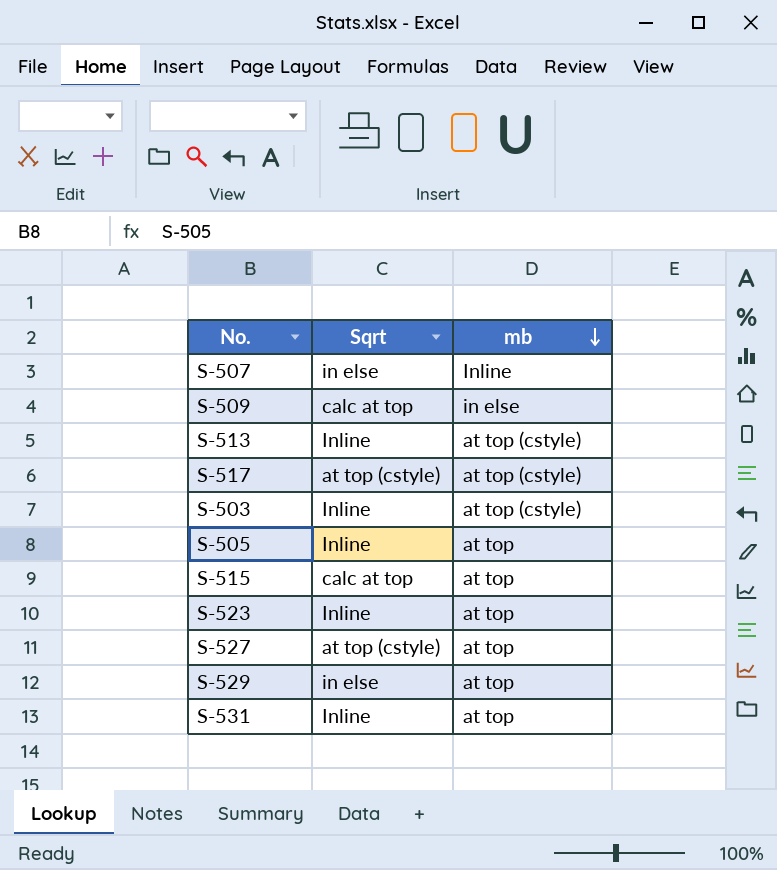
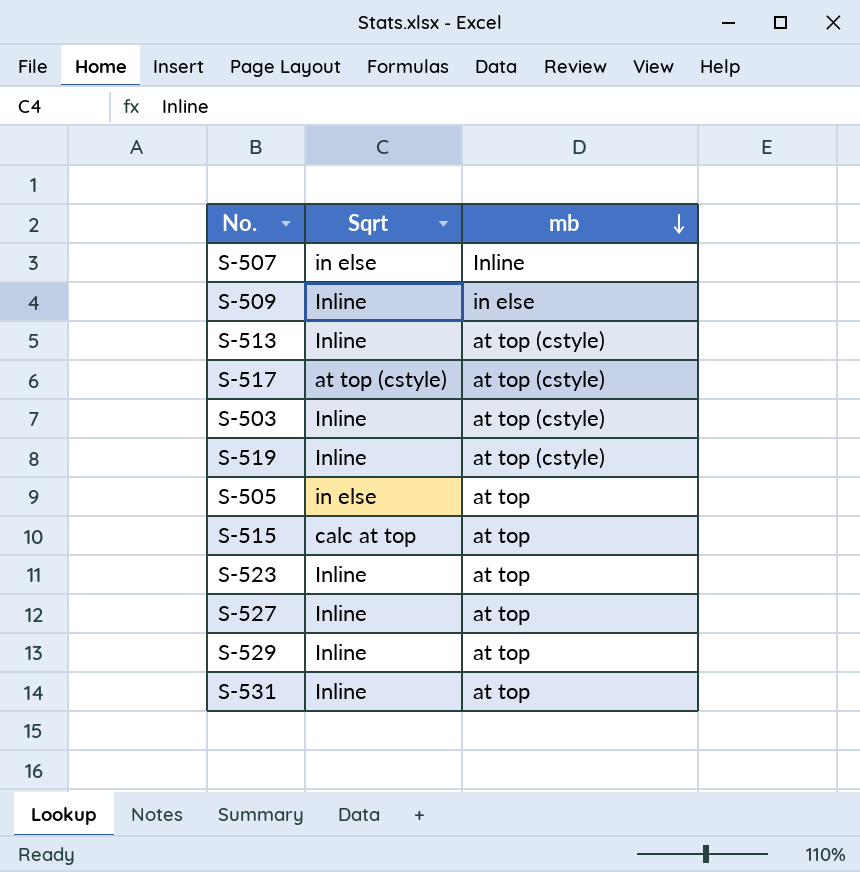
S-509 | Sqrt: calc at top -> Inline
row S-519: none -> Inline | at top (cstyle)
S-505 | Sqrt: Inline -> in else
S-527 | Sqrt: at top (cstyle) -> Inline
S-529 | Sqrt: in else -> Inline

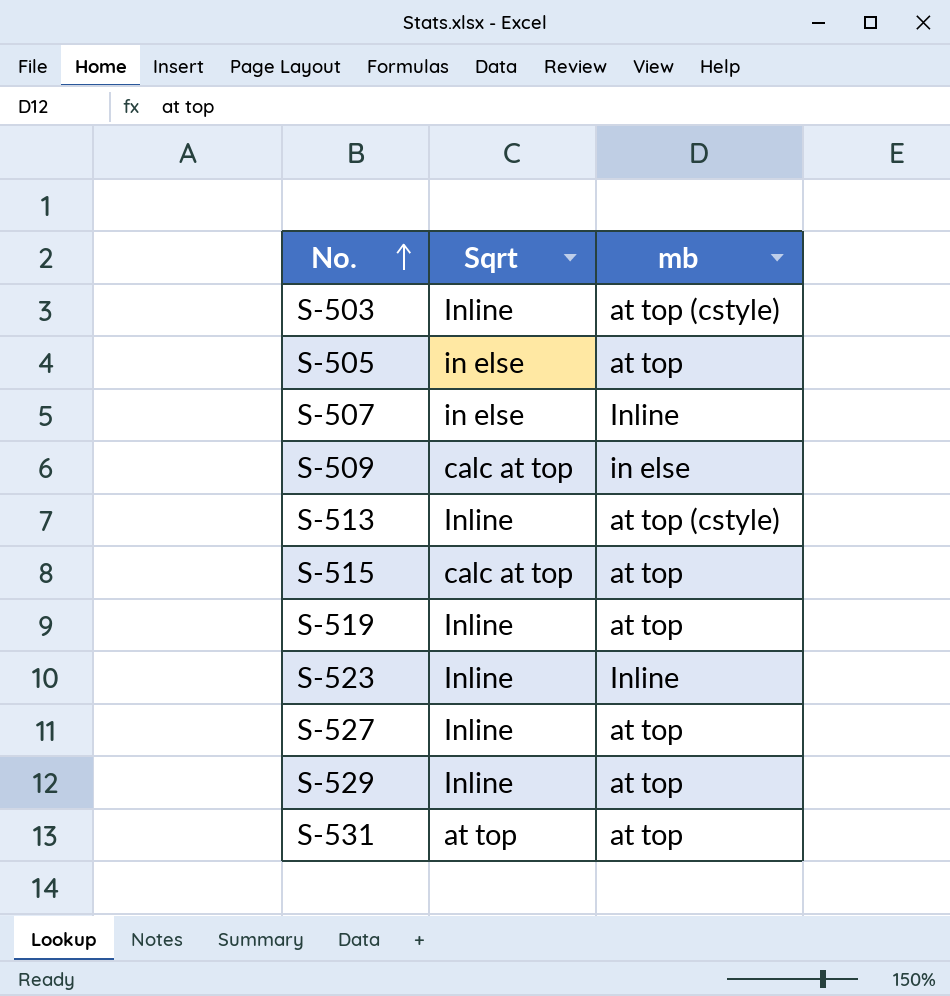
row order: mb descending -> No. ascending
row S-517: at top (cstyle) | at top (cstyle) -> none
S-509 | Sqrt: Inline -> calc at top
S-519 | mb: at top (cstyle) -> at top
S-523 | mb: at top -> Inline
S-531 | Sqrt: Inline -> at top

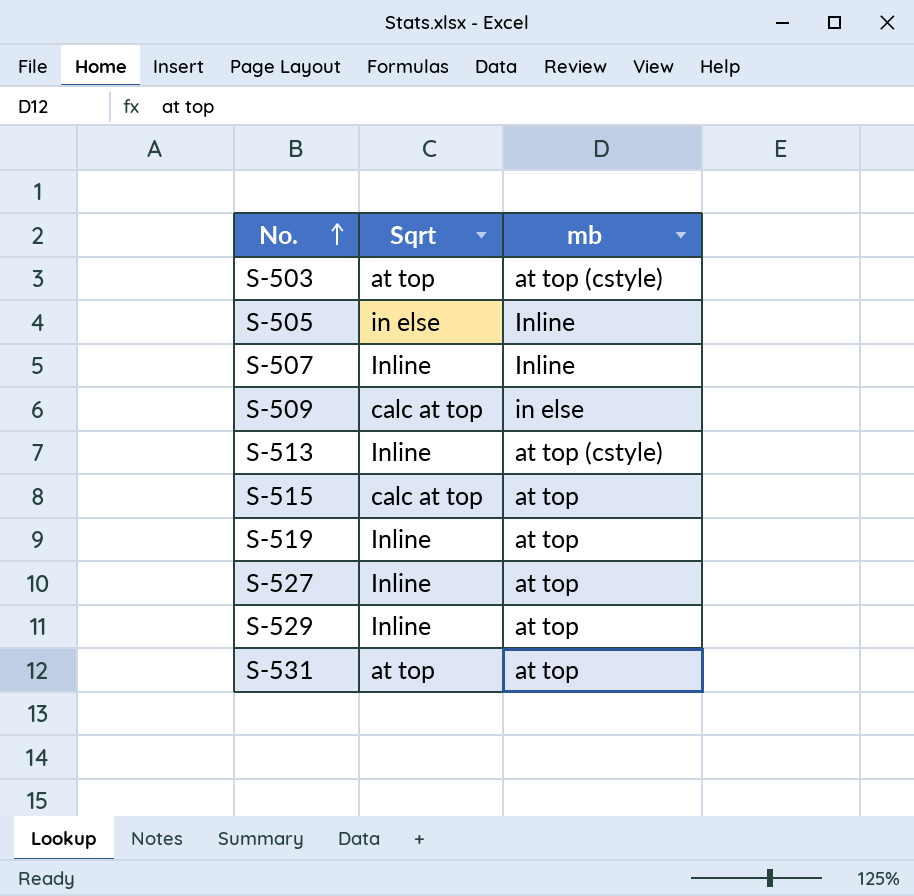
row S-523: Inline | Inline -> none
S-503 | Sqrt: Inline -> at top
S-505 | mb: at top -> Inline
S-507 | Sqrt: in else -> Inline

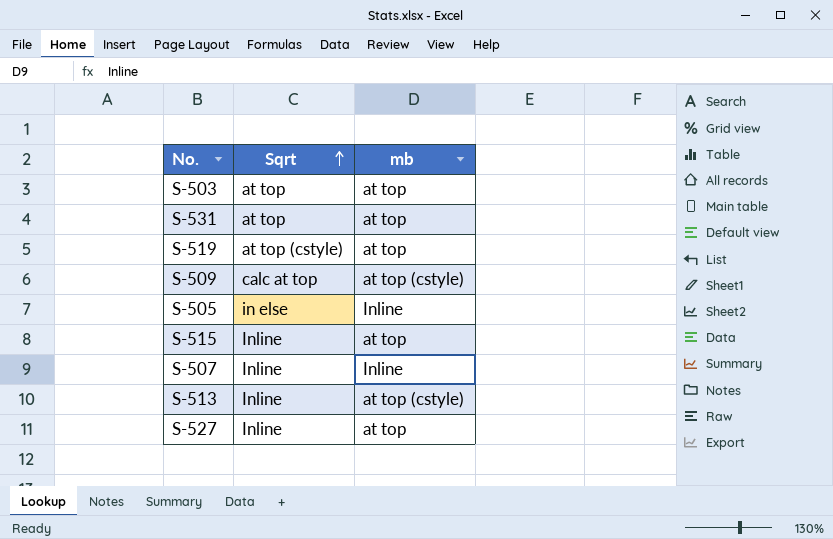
row order: No. ascending -> Sqrt ascending
row S-529: Inline | at top -> none
S-503 | mb: at top (cstyle) -> at top
S-519 | Sqrt: Inline -> at top (cstyle)
S-509 | mb: in else -> at top (cstyle)
S-515 | Sqrt: calc at top -> Inline

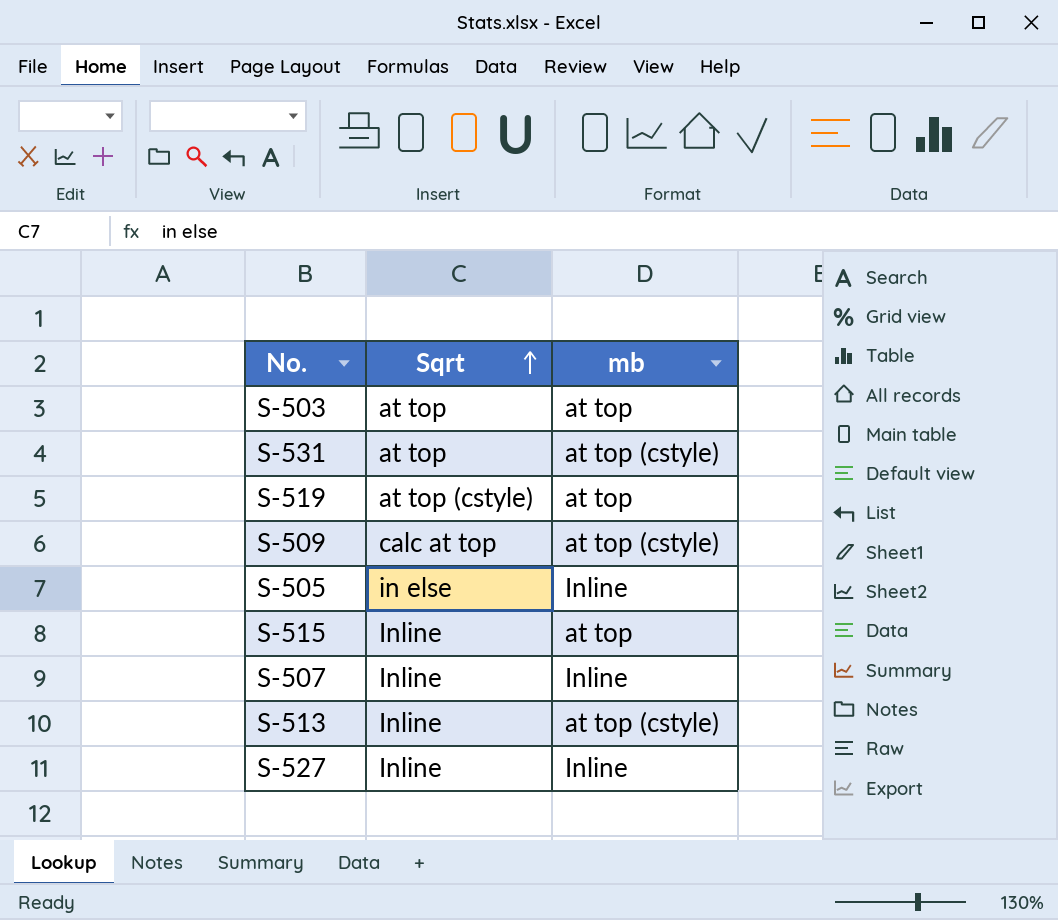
S-531 | mb: at top -> at top (cstyle)
S-527 | mb: at top -> Inline

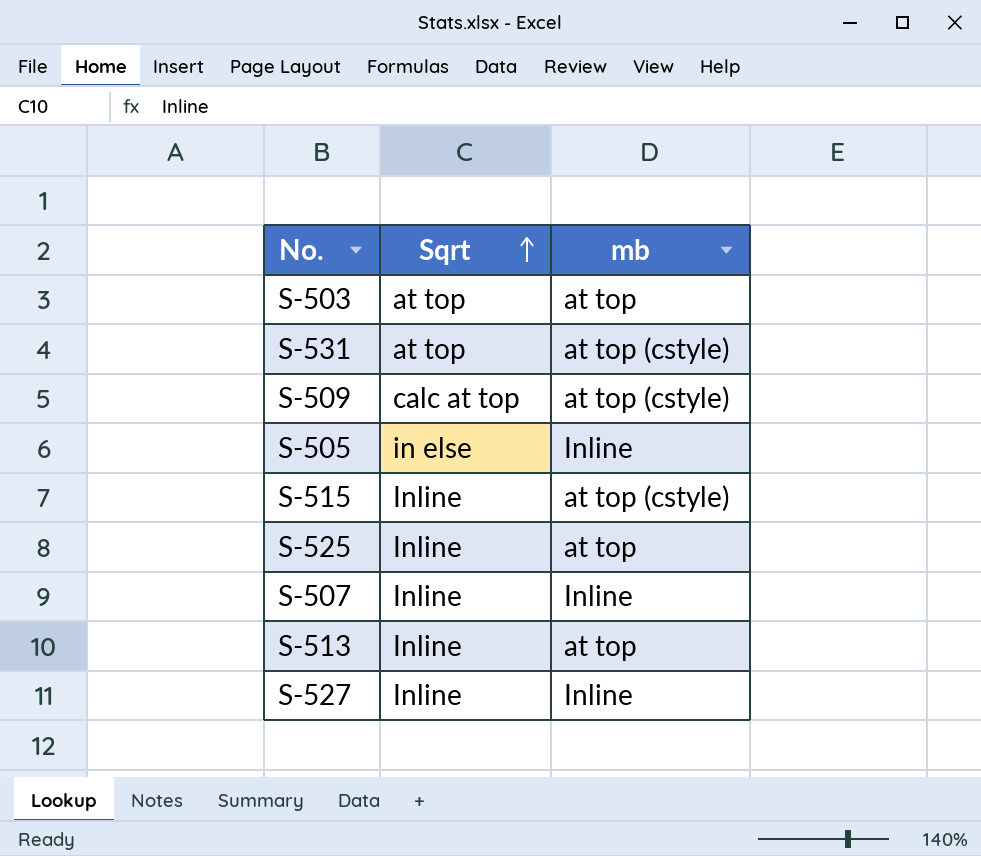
row S-519: at top (cstyle) | at top -> none
S-515 | mb: at top -> at top (cstyle)
row S-525: none -> Inline | at top
S-513 | mb: at top (cstyle) -> at top

